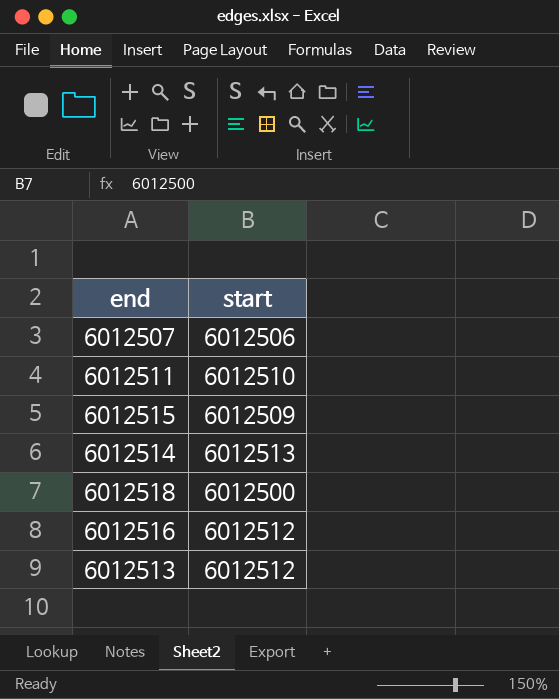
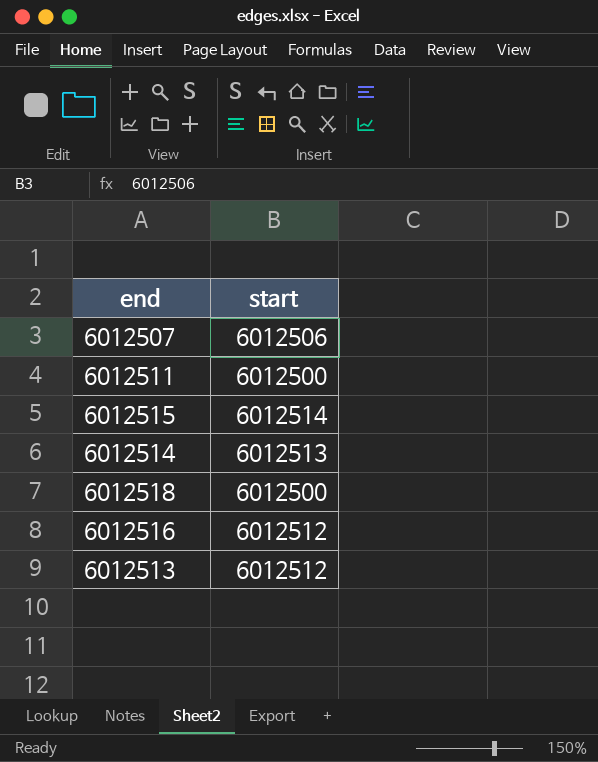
6012511 | start: 6012510 -> 6012500
6012515 | start: 6012509 -> 6012514

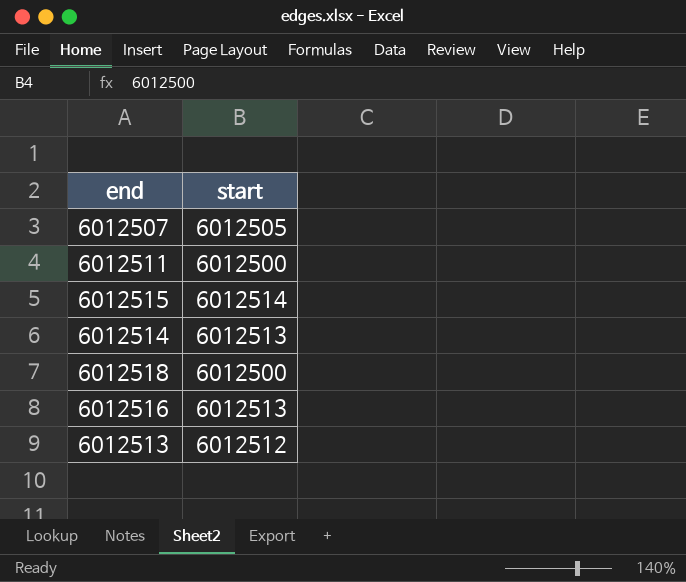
6012507 | start: 6012506 -> 6012505
6012516 | start: 6012512 -> 6012513

